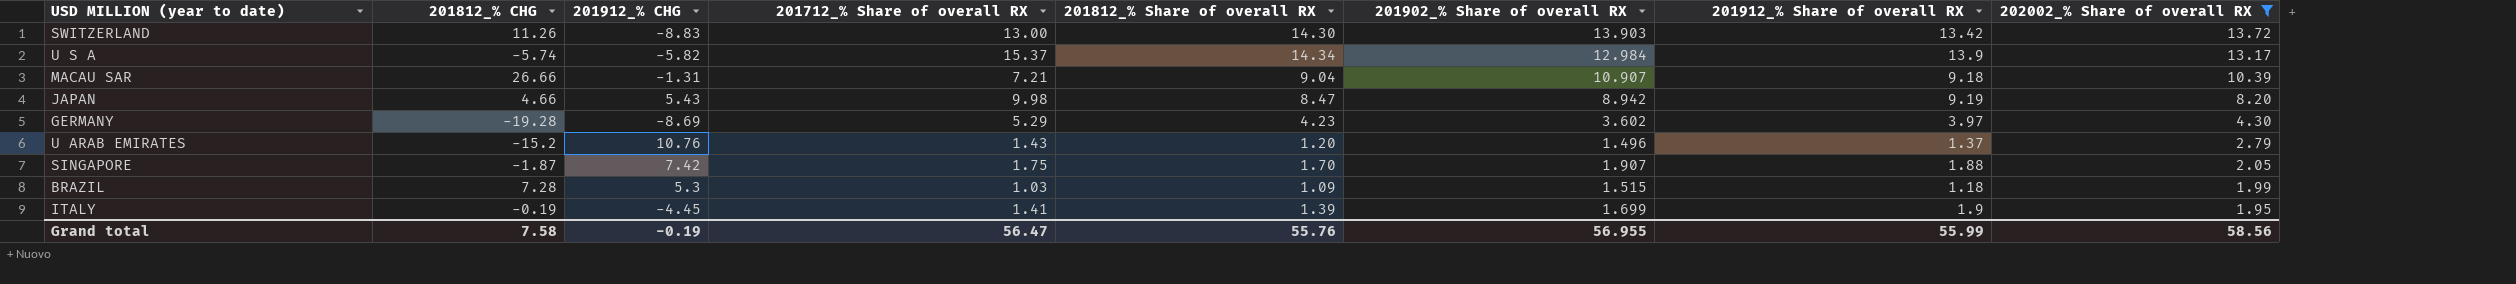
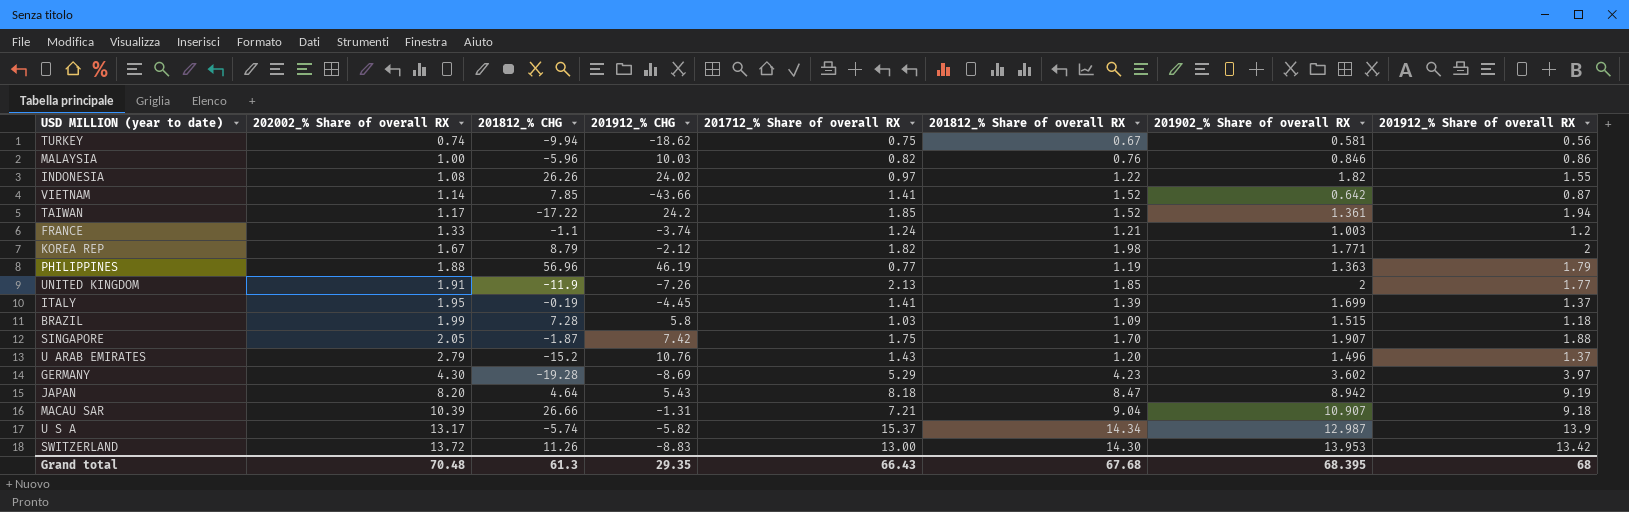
filter: 202002_% Share of overall RX >= 1.95 -> none
row order: 202002_% Share of overall RX descending -> 202002_% Share of overall RX ascending
column 202002_% Share of overall RX | position: 8 -> 2
ITALY | 201912_% Share of overall RX: 1.9 -> 1.37
BRAZIL | 201912_% CHG: 5.3 -> 5.8
JAPAN | 201812_% CHG: 4.66 -> 4.64
JAPAN | 201712_% Share of overall RX: 9.98 -> 8.18
U S A | 201902_% Share of overall RX: 12.984 -> 12.987
SWITZERLAND | 201902_% Share of overall RX: 13.903 -> 13.953
Grand total | 202002_% Share of overall RX: 58.56 -> 70.48
Grand total | 201812_% CHG: 7.58 -> 61.3
Grand total | 201912_% CHG: -0.19 -> 29.35
Grand total | 201712_% Share of overall RX: 56.47 -> 66.43
Grand total | 201812_% Share of overall RX: 55.76 -> 67.68
Grand total | 201902_% Share of overall RX: 56.955 -> 68.395
Grand total | 201912_% Share of overall RX: 55.99 -> 68

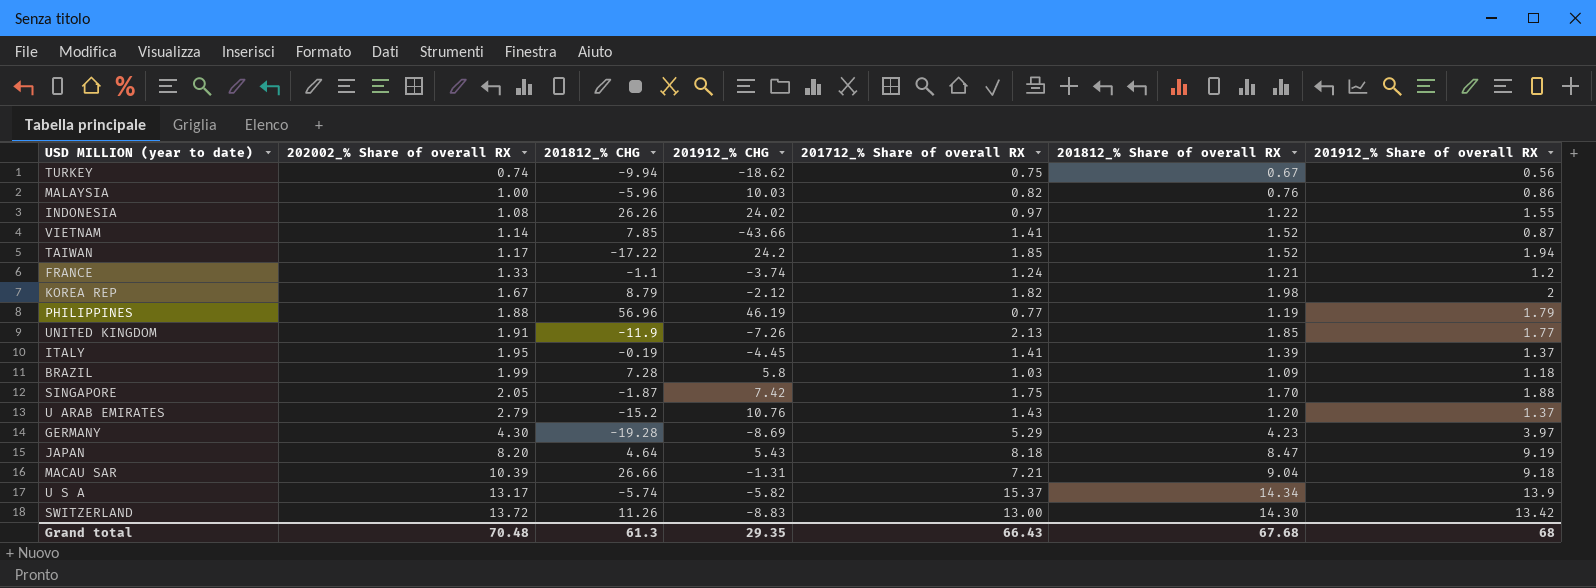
column 201902_% Share of overall RX | position: 7 -> none

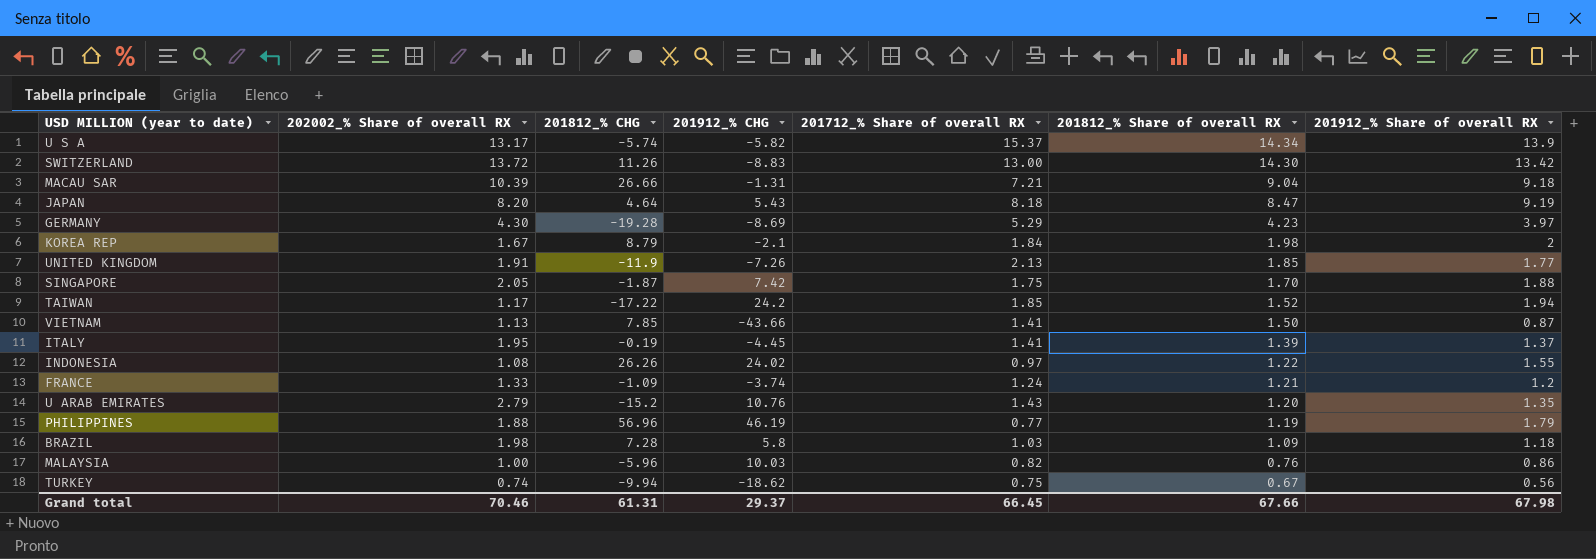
row order: 202002_% Share of overall RX ascending -> 201812_% Share of overall RX descending
KOREA REP | 201912_% CHG: -2.12 -> -2.1
KOREA REP | 201712_% Share of overall RX: 1.82 -> 1.84
VIETNAM | 202002_% Share of overall RX: 1.14 -> 1.13
VIETNAM | 201812_% Share of overall RX: 1.52 -> 1.50
FRANCE | 201812_% CHG: -1.1 -> -1.09
U ARAB EMIRATES | 201912_% Share of overall RX: 1.37 -> 1.35
BRAZIL | 202002_% Share of overall RX: 1.99 -> 1.98
Grand total | 202002_% Share of overall RX: 70.48 -> 70.46
Grand total | 201812_% CHG: 61.3 -> 61.31
Grand total | 201912_% CHG: 29.35 -> 29.37
Grand total | 201712_% Share of overall RX: 66.43 -> 66.45
Grand total | 201812_% Share of overall RX: 67.68 -> 67.66
Grand total | 201912_% Share of overall RX: 68 -> 67.98

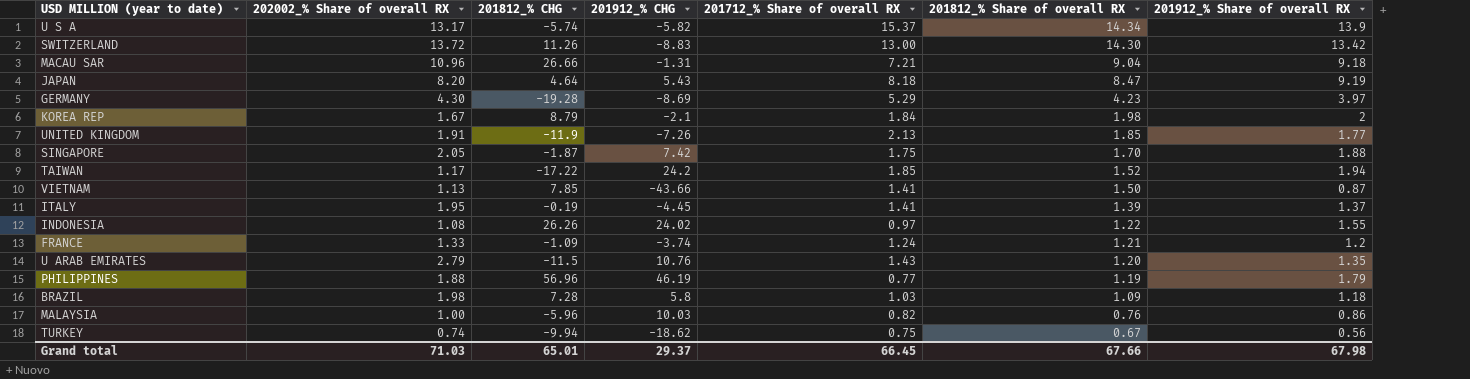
MACAU SAR | 202002_% Share of overall RX: 10.39 -> 10.96
U ARAB EMIRATES | 201812_% CHG: -15.2 -> -11.5
Grand total | 202002_% Share of overall RX: 70.46 -> 71.03
Grand total | 201812_% CHG: 61.31 -> 65.01

